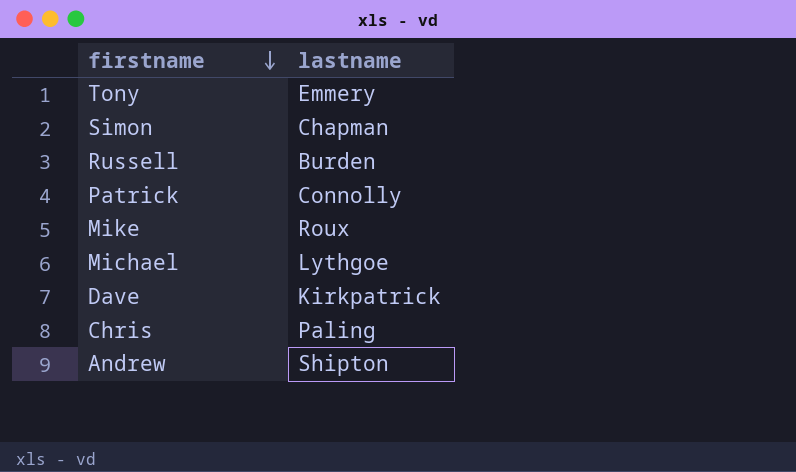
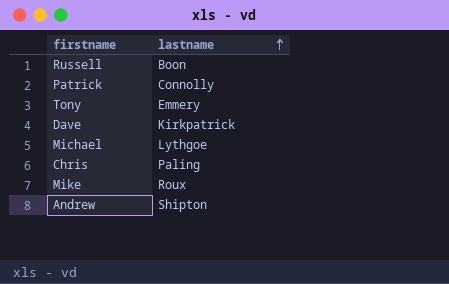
row order: firstname descending -> lastname ascending
row Simon: Chapman -> none
Russell | lastname: Burden -> Boon

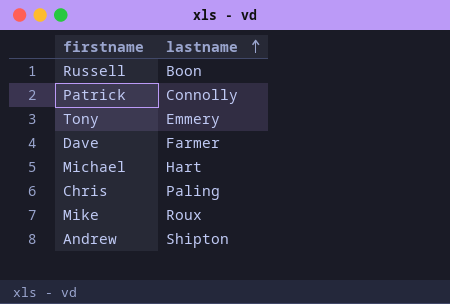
Dave | lastname: Kirkpatrick -> Farmer
Michael | lastname: Lythgoe -> Hart

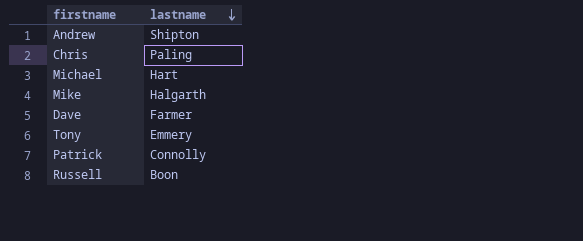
row order: lastname ascending -> lastname descending
Mike | lastname: Roux -> Halgarth

